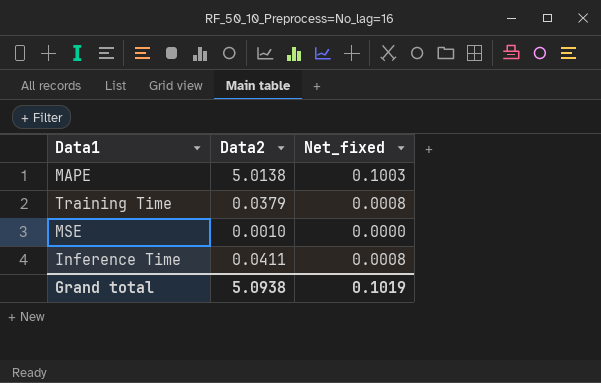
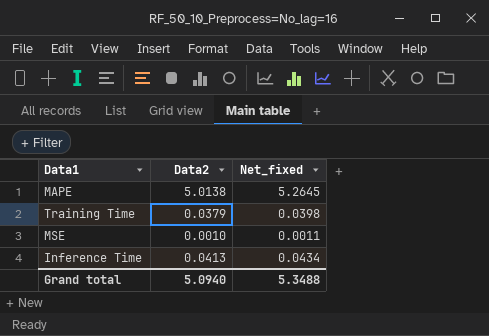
column Net_fixed | formula: [Data2] * 0.02 -> [Data2] * 1.05
Inference Time | Data2: 0.0411 -> 0.0413
Grand total | Data2: 5.0938 -> 5.0940
Grand total | Net_fixed: 0.1019 -> 5.3488

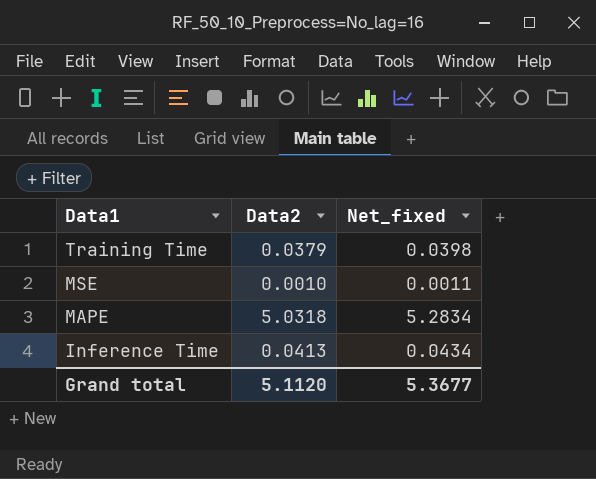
row order: none -> Data1 descending
MAPE | Data2: 5.0138 -> 5.0318
MAPE | Net_fixed: 5.2645 -> 5.2834
Grand total | Data2: 5.0940 -> 5.1120
Grand total | Net_fixed: 5.3488 -> 5.3677

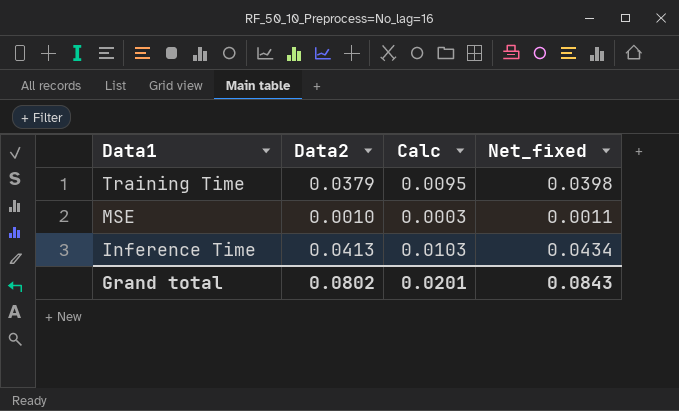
column Calc | formula: none -> [Data2] * 0.25
row MAPE: 5.0318 | 5.2834 -> none
Grand total | Data2: 5.1120 -> 0.0802
Grand total | Net_fixed: 5.3677 -> 0.0843

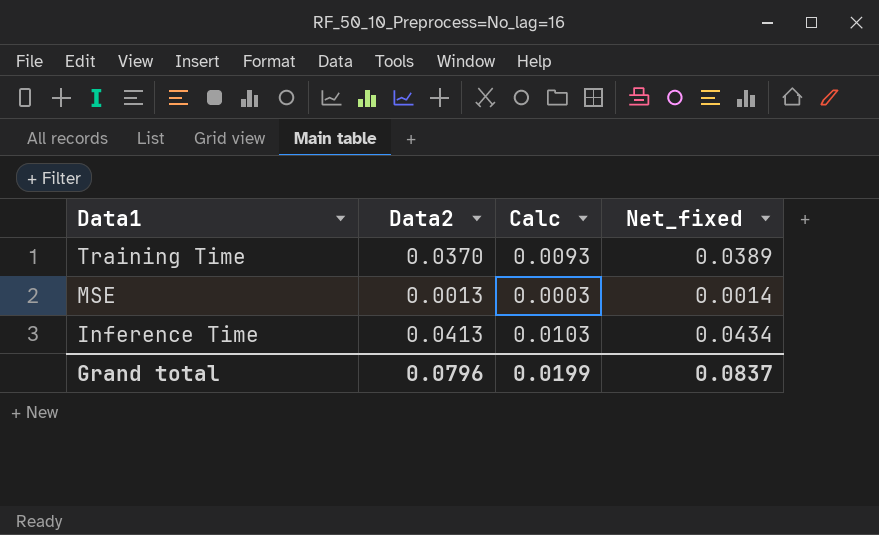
Training Time | Data2: 0.0379 -> 0.0370
Training Time | Calc: 0.0095 -> 0.0093
Training Time | Net_fixed: 0.0398 -> 0.0389
MSE | Data2: 0.0010 -> 0.0013
MSE | Net_fixed: 0.0011 -> 0.0014
Grand total | Data2: 0.0802 -> 0.0796
Grand total | Calc: 0.0201 -> 0.0199
Grand total | Net_fixed: 0.0843 -> 0.0837

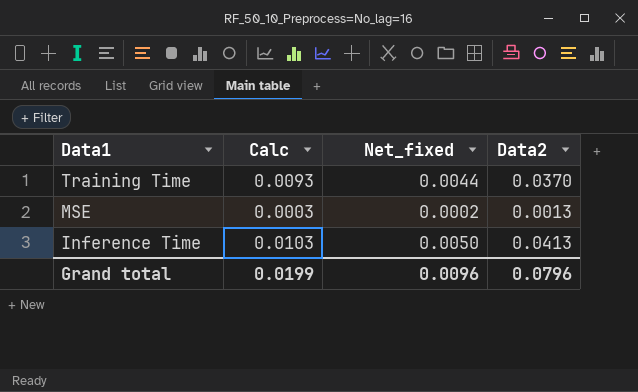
column Net_fixed | formula: [Data2] * 1.05 -> [Data2] * 0.12
column Data2 | position: 2 -> 4
Grand total | Net_fixed: 0.0837 -> 0.0096

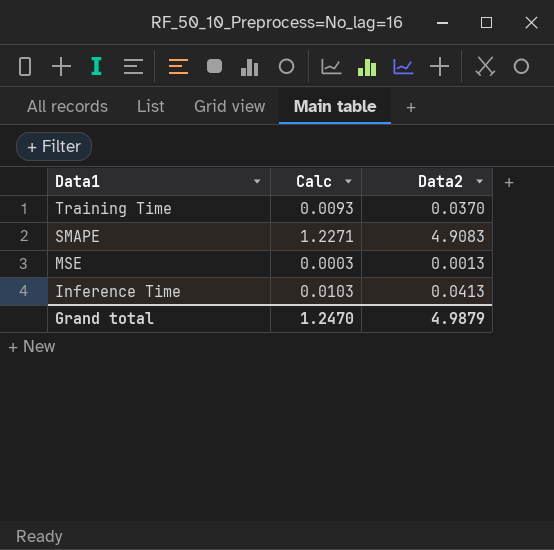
column Net_fixed | formula: [Data2] * 0.12 -> none
row SMAPE: none -> 1.2271 | 4.9083
Grand total | Calc: 0.0199 -> 1.2470
Grand total | Data2: 0.0796 -> 4.9879

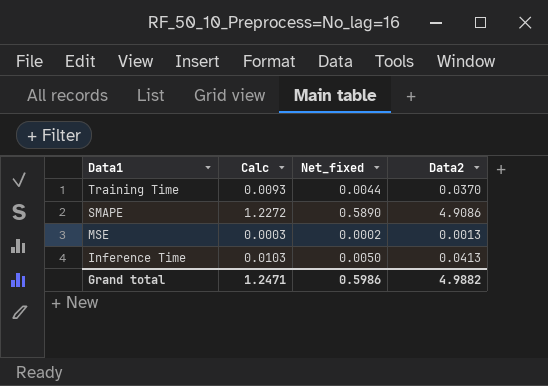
column Net_fixed | formula: none -> [Data2] * 0.12
SMAPE | Calc: 1.2271 -> 1.2272
SMAPE | Data2: 4.9083 -> 4.9086
Grand total | Calc: 1.2470 -> 1.2471
Grand total | Data2: 4.9879 -> 4.9882

